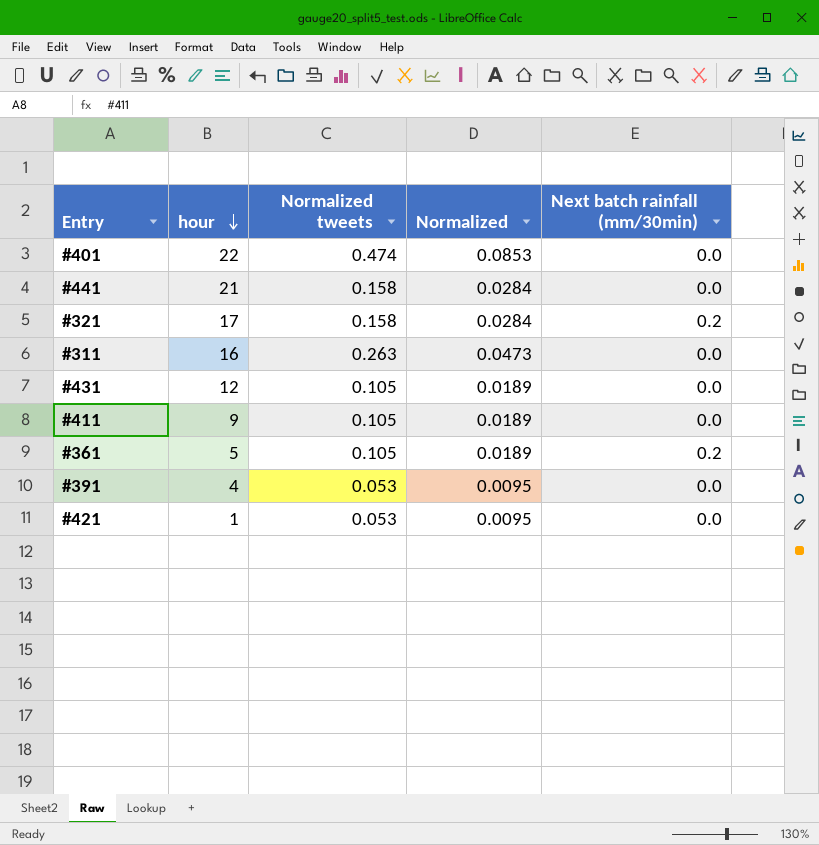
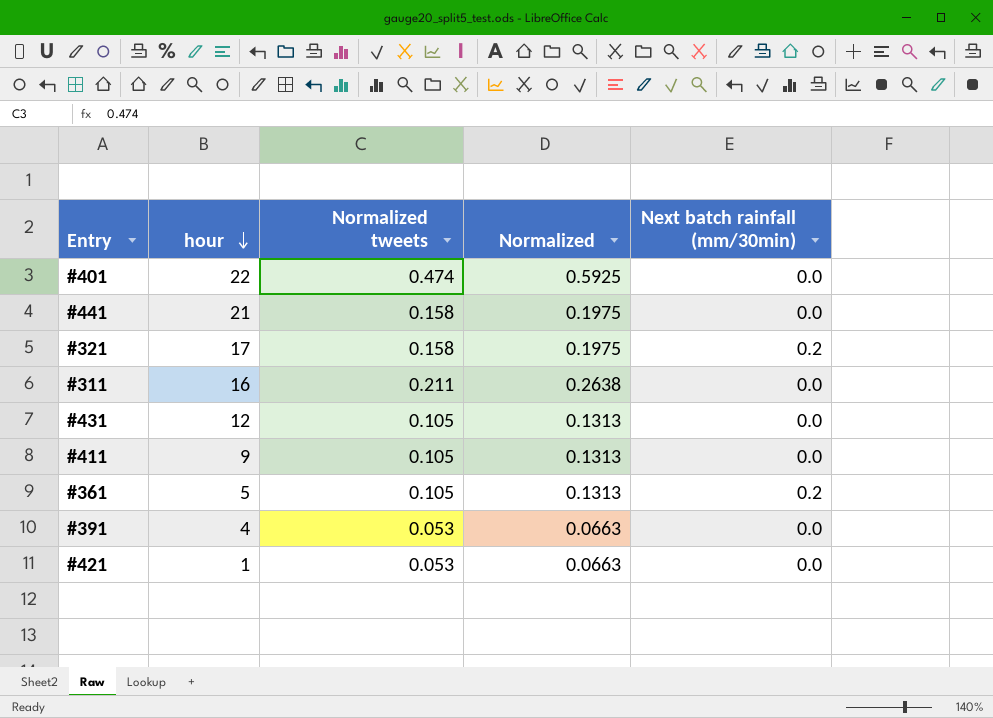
column Normalized | formula: [Normalized tweets] * 0.18 -> [Normalized tweets] * 1.25
#311 | Normalized tweets: 0.263 -> 0.211

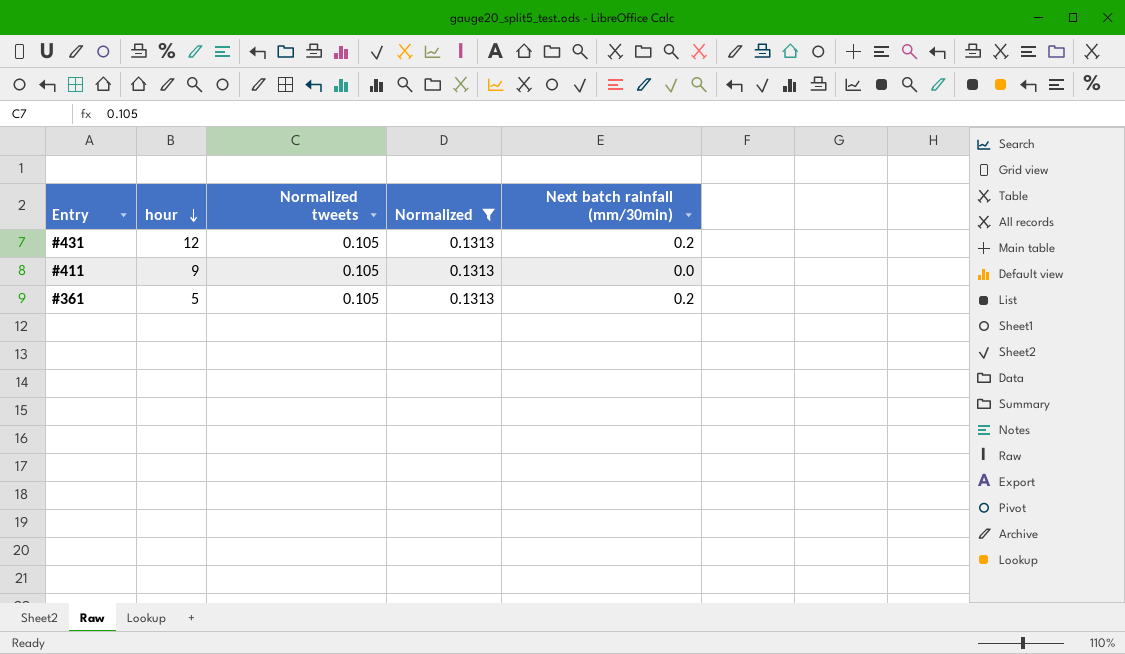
filter: none -> Normalized = 0.1313
#431 | Next batch rainfall (mm/30min): 0.0 -> 0.2

